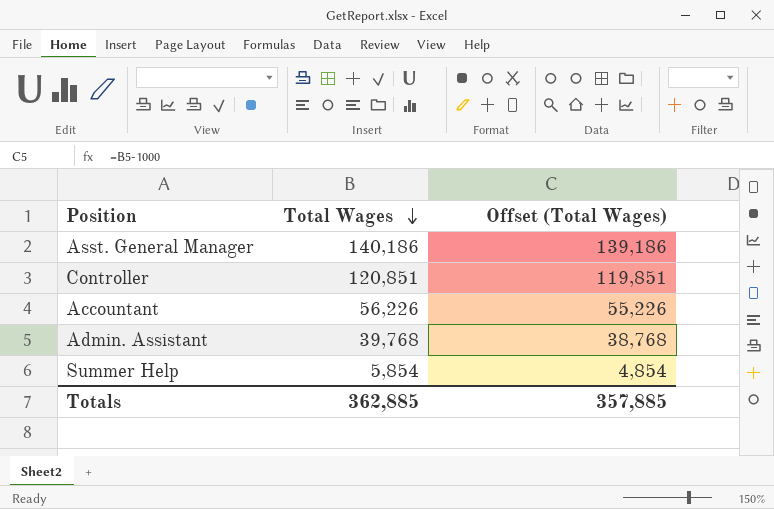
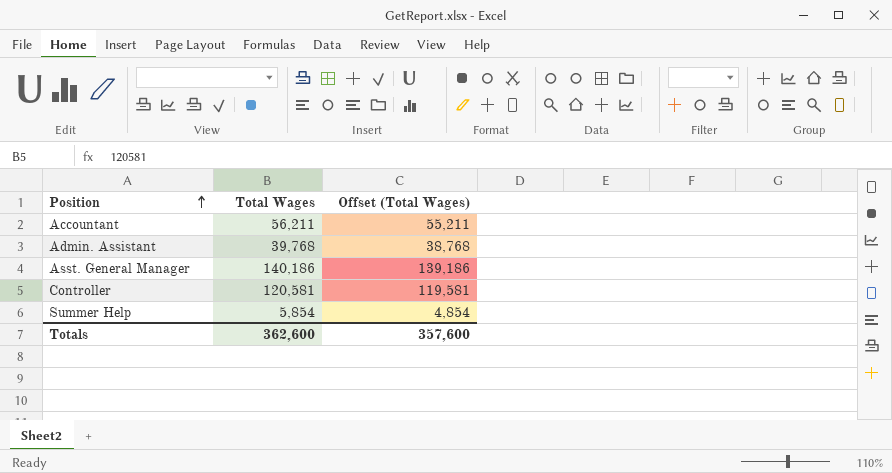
row order: Total Wages descending -> Position ascending
Accountant | Total Wages: 56,226 -> 56,211
Accountant | Offset (Total Wages): 55,226 -> 55,211
Controller | Total Wages: 120,851 -> 120,581
Controller | Offset (Total Wages): 119,851 -> 119,581
Totals | Total Wages: 362,885 -> 362,600
Totals | Offset (Total Wages): 357,885 -> 357,600

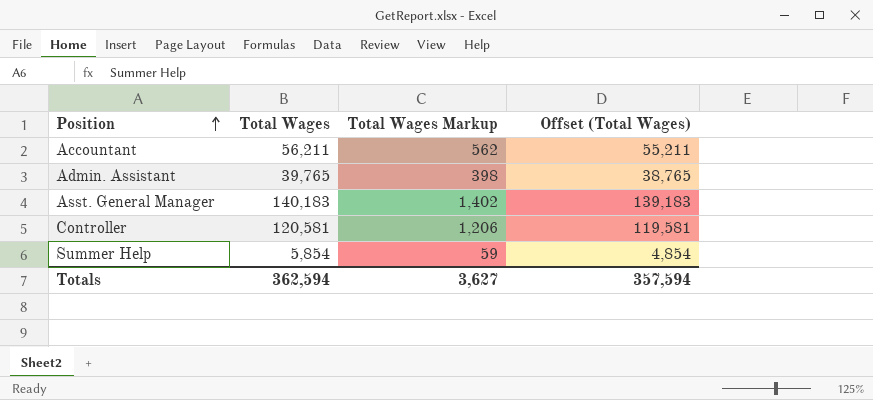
column Total Wages Markup | formula: none -> [Total Wages] * 0.01
Admin. Assistant | Total Wages: 39,768 -> 39,765
Admin. Assistant | Offset (Total Wages): 38,768 -> 38,765
Asst. General Manager | Total Wages: 140,186 -> 140,183
Asst. General Manager | Offset (Total Wages): 139,186 -> 139,183
Totals | Total Wages: 362,600 -> 362,594
Totals | Offset (Total Wages): 357,600 -> 357,594

